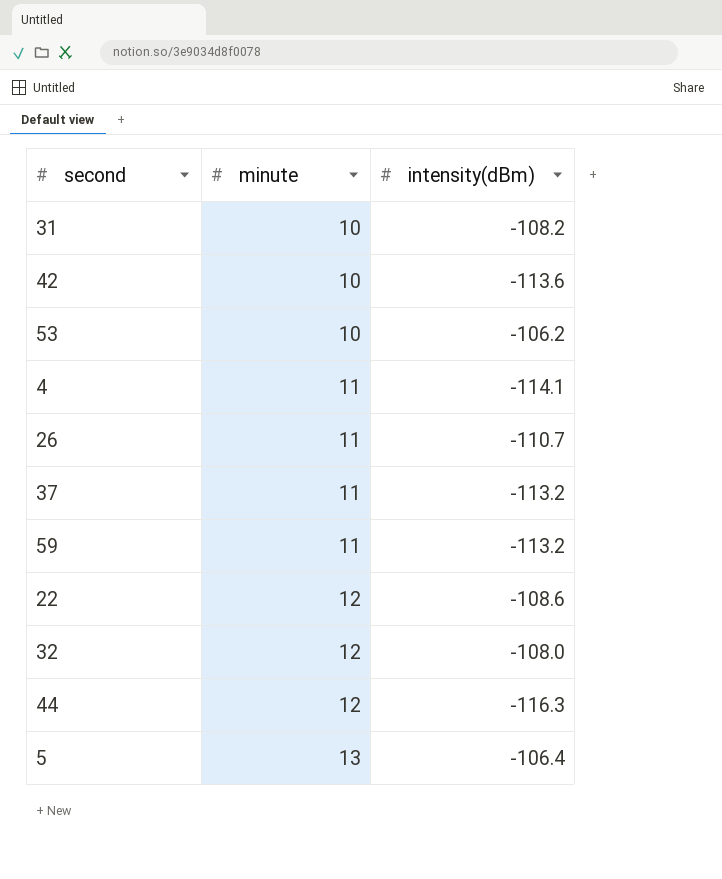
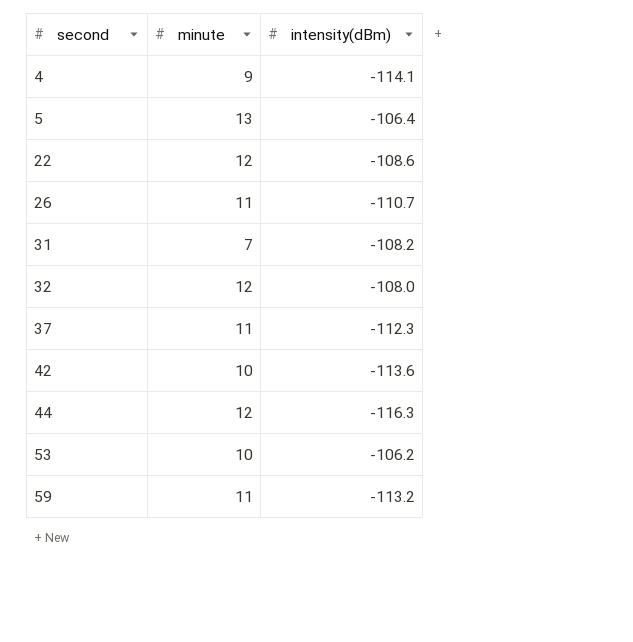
row order: minute ascending -> second ascending
4 | minute: 11 -> 9
31 | minute: 10 -> 7
37 | intensity(dBm): -113.2 -> -112.3

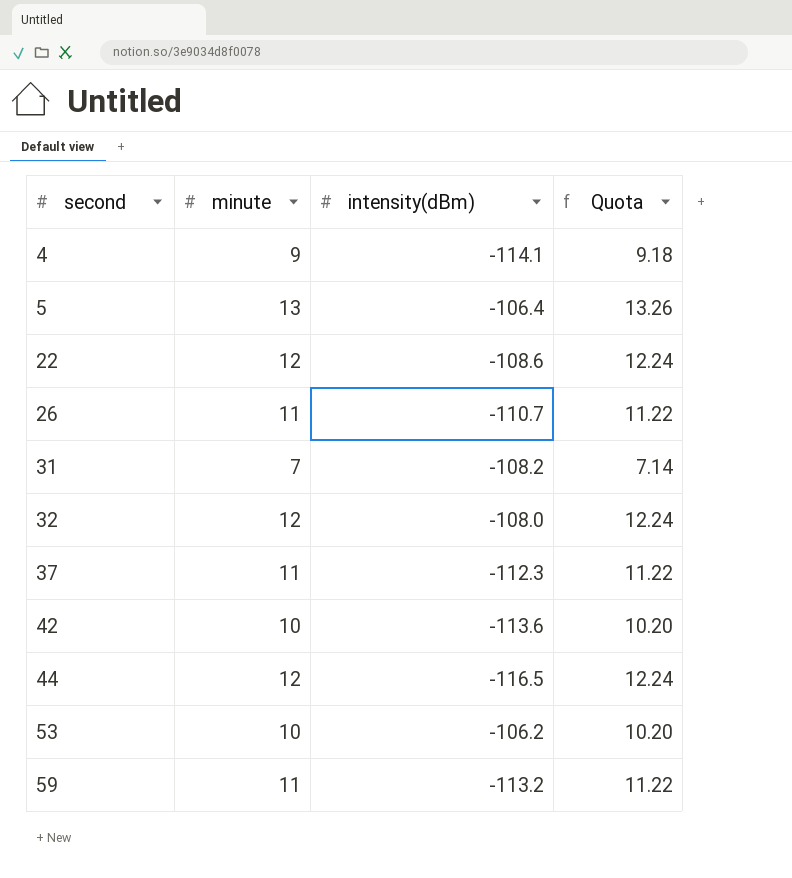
column Quota | formula: none -> [minute] * 1.02
44 | intensity(dBm): -116.3 -> -116.5

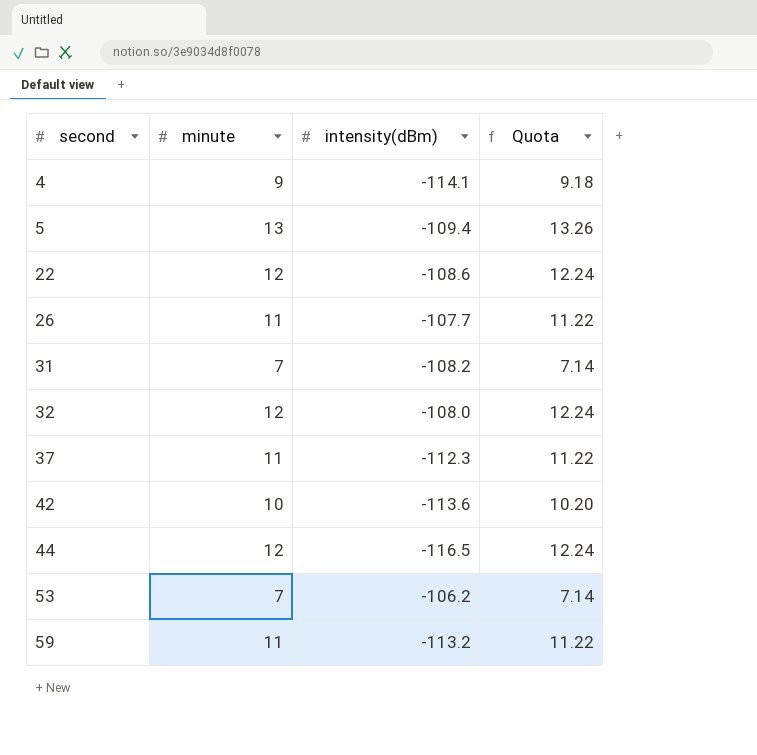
5 | intensity(dBm): -106.4 -> -109.4
26 | intensity(dBm): -110.7 -> -107.7
53 | minute: 10 -> 7
53 | Quota: 10.20 -> 7.14

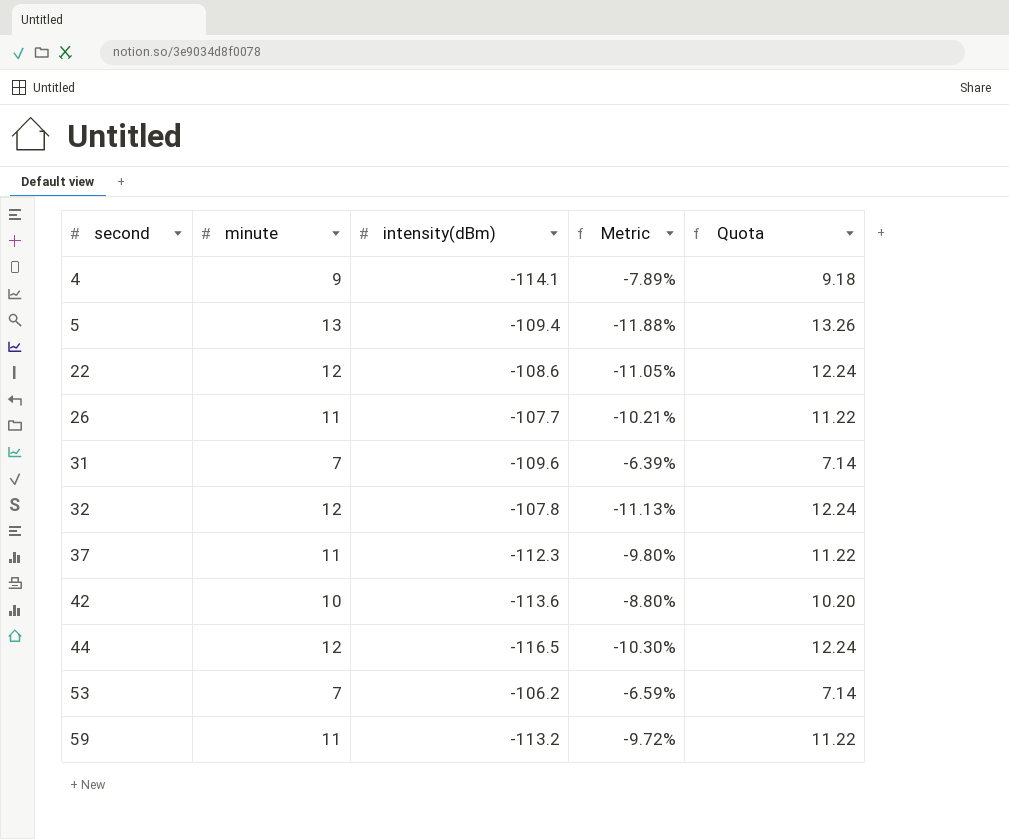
column Metric | formula: none -> [minute] / [intensity(dBm)]
31 | intensity(dBm): -108.2 -> -109.6
32 | intensity(dBm): -108.0 -> -107.8

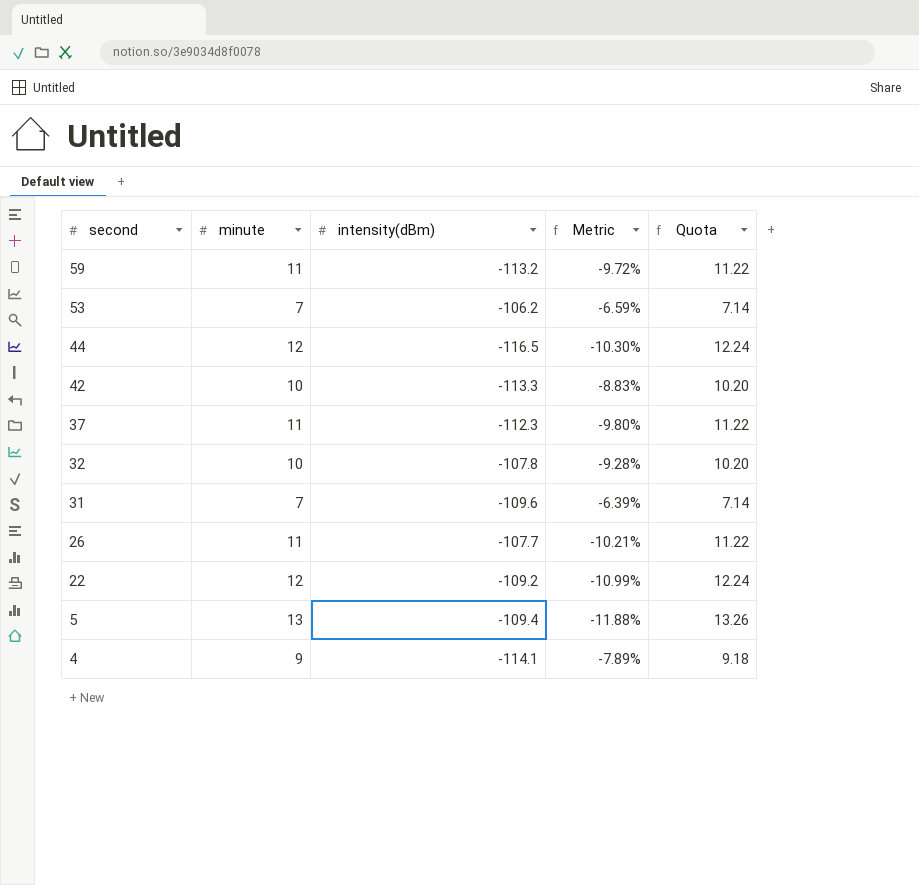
row order: second ascending -> second descending
42 | intensity(dBm): -113.6 -> -113.3
42 | Metric: -8.80% -> -8.83%
32 | minute: 12 -> 10
32 | Metric: -11.13% -> -9.28%
32 | Quota: 12.24 -> 10.20
22 | intensity(dBm): -108.6 -> -109.2
22 | Metric: -11.05% -> -10.99%

